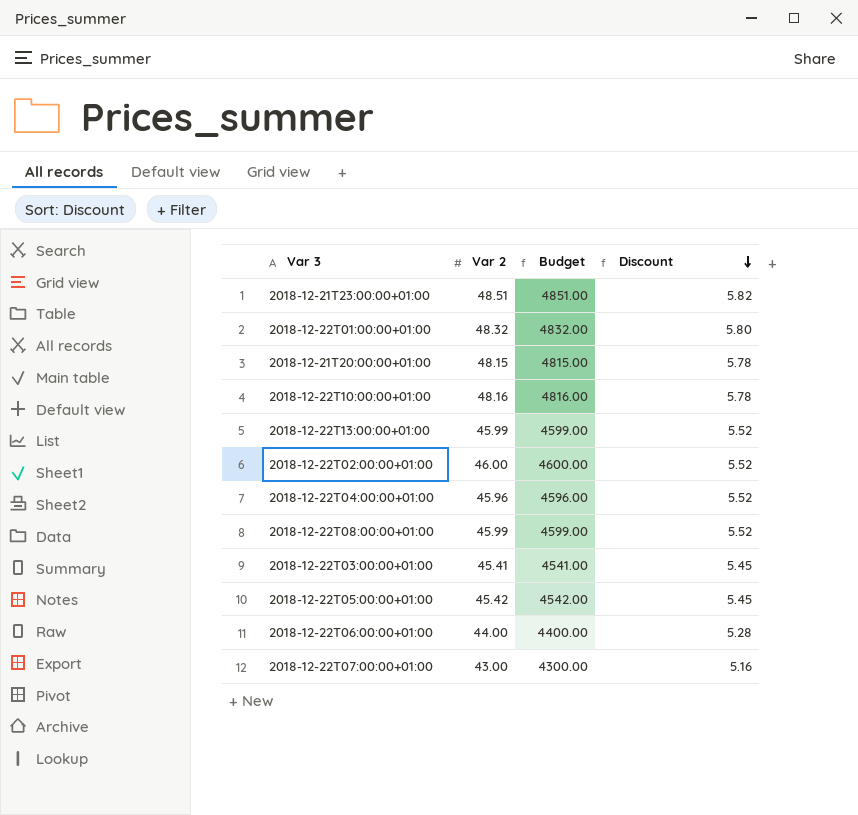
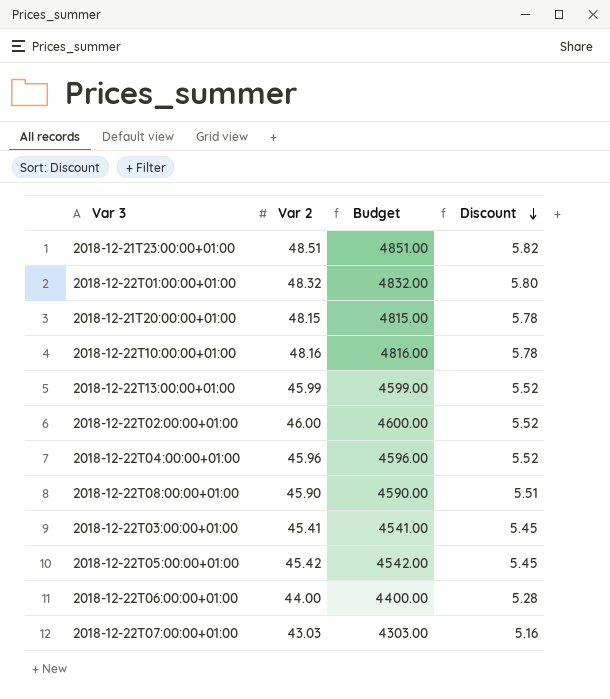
2018-12-22T08:00:00+01:00 | Var 2: 45.99 -> 45.90
2018-12-22T08:00:00+01:00 | Budget: 4599.00 -> 4590.00
2018-12-22T08:00:00+01:00 | Discount: 5.52 -> 5.51
2018-12-22T07:00:00+01:00 | Var 2: 43.00 -> 43.03
2018-12-22T07:00:00+01:00 | Budget: 4300.00 -> 4303.00

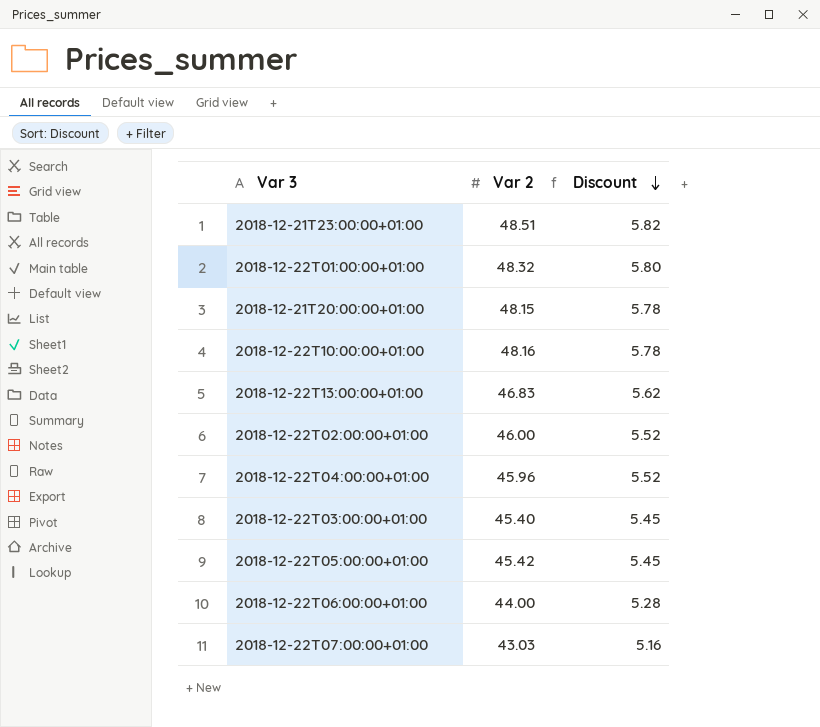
column Budget | formula: [Var 2] * 100 -> none
row 2018-12-22T08:00:00+01:00: 45.90 | 4590.00 | 5.51 -> none
2018-12-22T13:00:00+01:00 | Var 2: 45.99 -> 46.83
2018-12-22T13:00:00+01:00 | Discount: 5.52 -> 5.62
2018-12-22T03:00:00+01:00 | Var 2: 45.41 -> 45.40

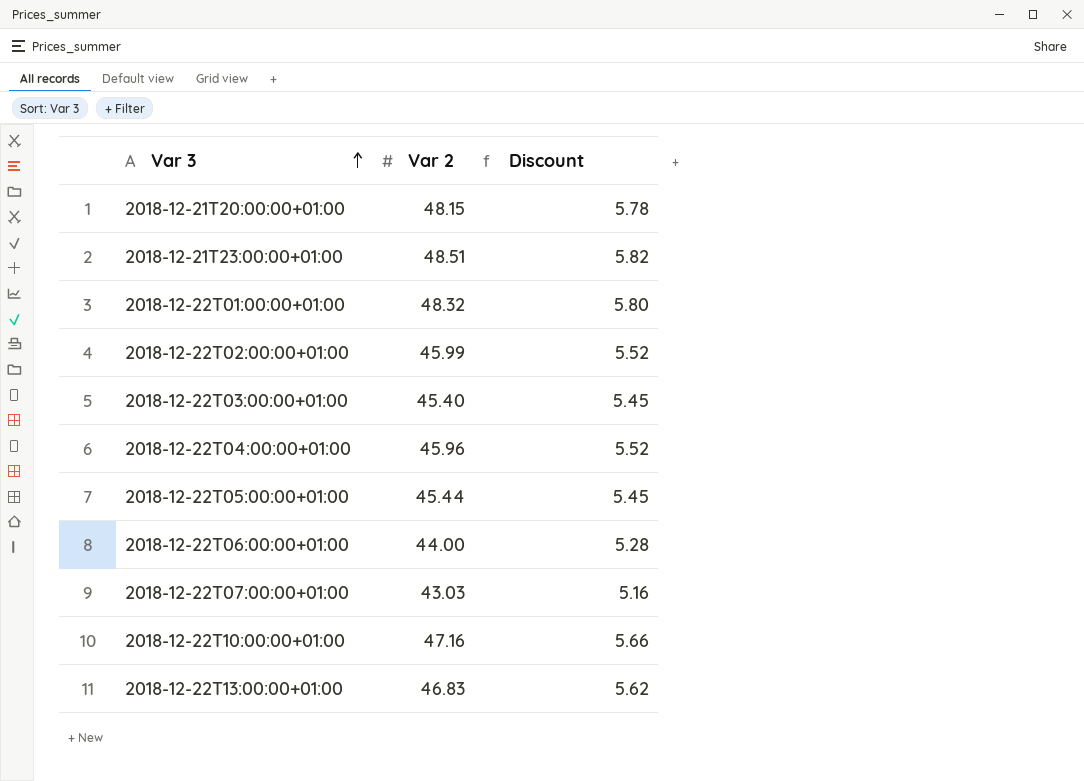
row order: Discount descending -> Var 3 ascending
2018-12-22T02:00:00+01:00 | Var 2: 46.00 -> 45.99
2018-12-22T05:00:00+01:00 | Var 2: 45.42 -> 45.44
2018-12-22T10:00:00+01:00 | Var 2: 48.16 -> 47.16
2018-12-22T10:00:00+01:00 | Discount: 5.78 -> 5.66

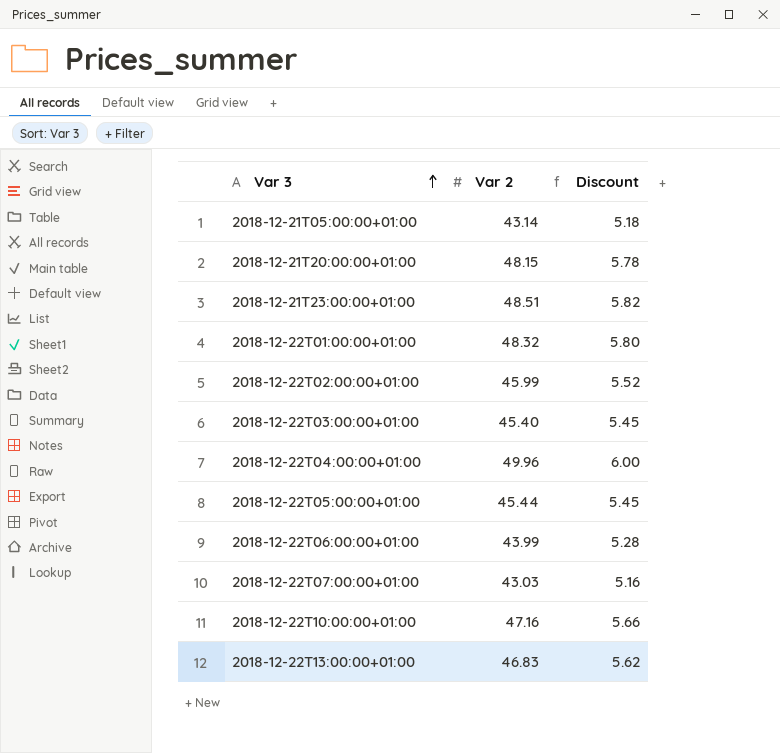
row 2018-12-21T05:00:00+01:00: none -> 43.14 | 5.18
2018-12-22T04:00:00+01:00 | Var 2: 45.96 -> 49.96
2018-12-22T04:00:00+01:00 | Discount: 5.52 -> 6.00
2018-12-22T06:00:00+01:00 | Var 2: 44.00 -> 43.99

